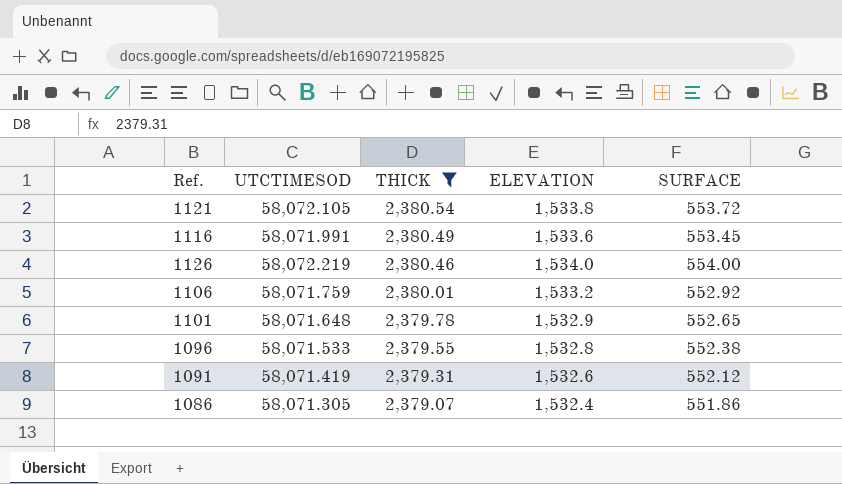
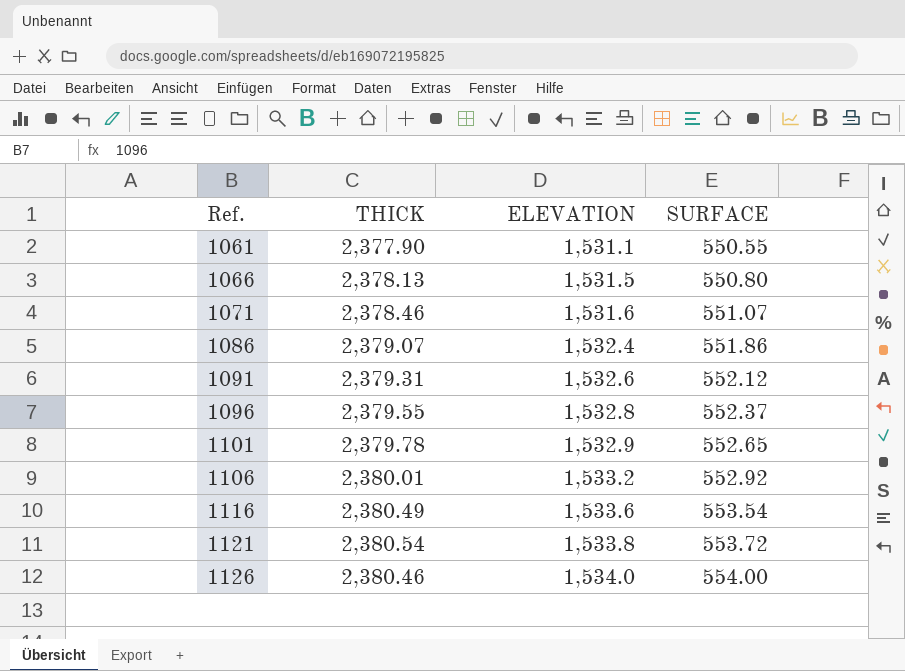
filter: THICK >= 2,379.07 -> none
row order: THICK descending -> Ref. ascending
column UTCTIMESOD | position: 2 -> none
1096 | SURFACE: 552.38 -> 552.37
1116 | SURFACE: 553.45 -> 553.54

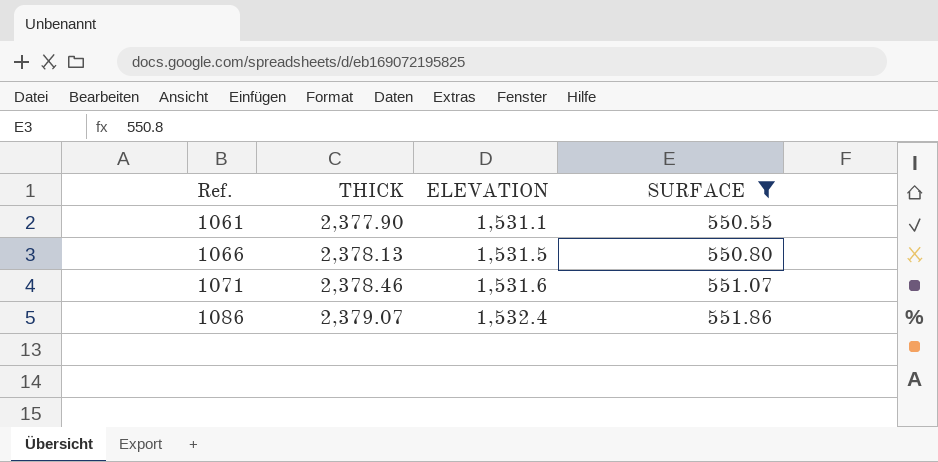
filter: none -> SURFACE <= 551.86

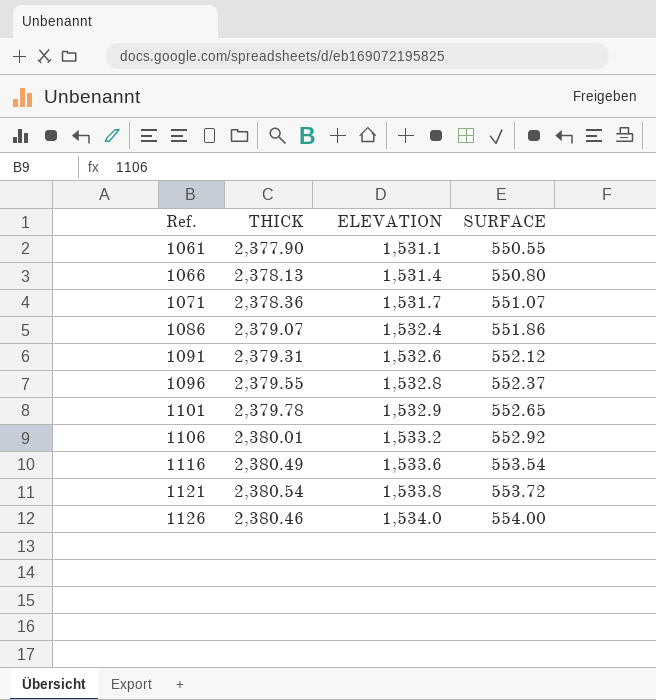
filter: SURFACE <= 551.86 -> none
1066 | ELEVATION: 1,531.5 -> 1,531.4
1071 | THICK: 2,378.46 -> 2,378.36
1071 | ELEVATION: 1,531.6 -> 1,531.7

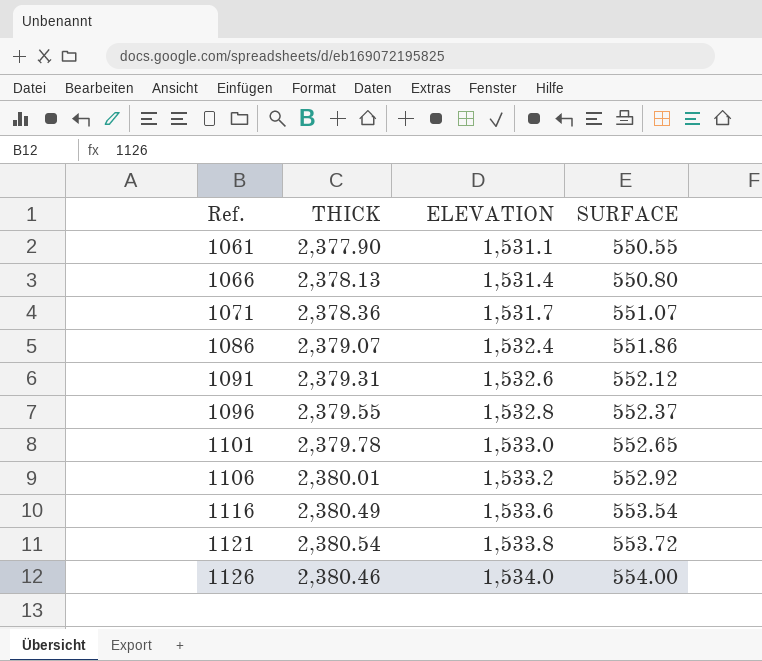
1101 | ELEVATION: 1,532.9 -> 1,533.0

